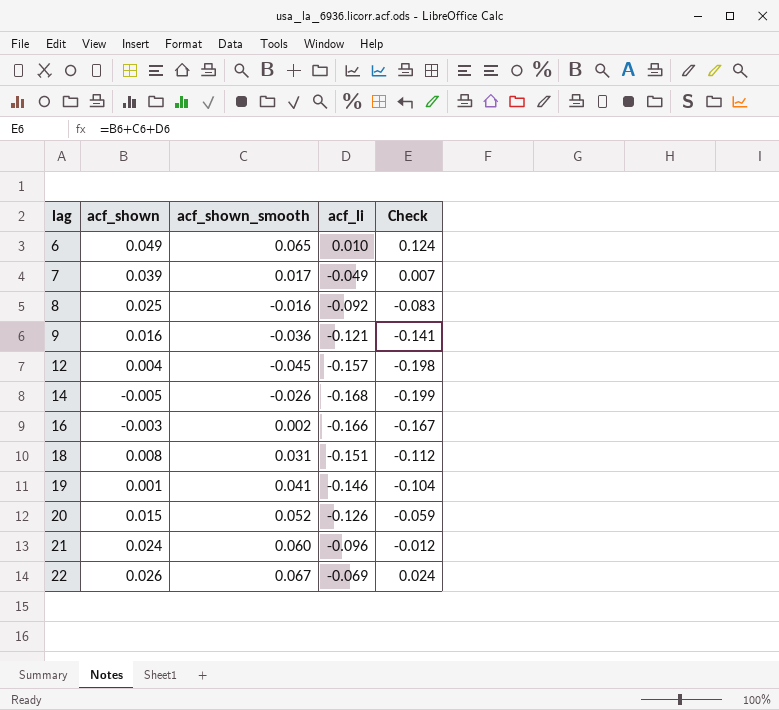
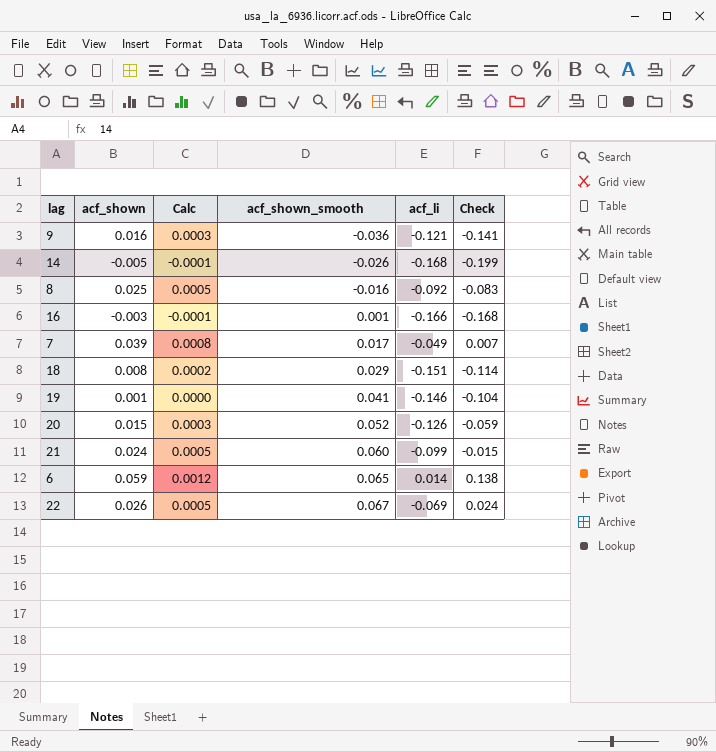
row order: lag ascending -> acf_shown_smooth ascending
column Calc | formula: none -> [acf_shown] * 0.02
row 12: 0.004 | -0.045 | -0.157 | -0.198 -> none
16 | acf_shown_smooth: 0.002 -> 0.001
16 | Check: -0.167 -> -0.168
18 | acf_shown_smooth: 0.031 -> 0.029
18 | Check: -0.112 -> -0.114
21 | acf_li: -0.096 -> -0.099
21 | Check: -0.012 -> -0.015
6 | acf_shown: 0.049 -> 0.059
6 | acf_li: 0.010 -> 0.014
6 | Check: 0.124 -> 0.138

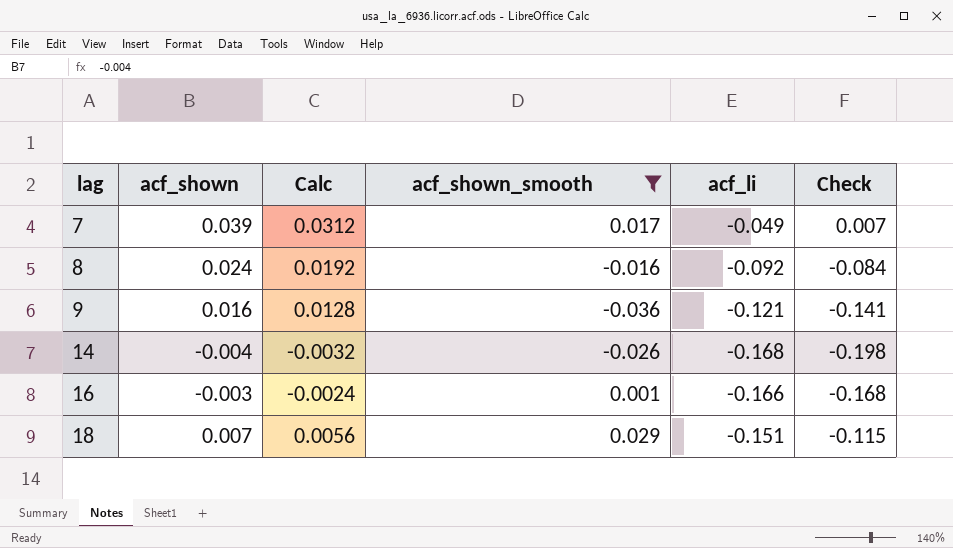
filter: none -> acf_shown_smooth <= 0.029
row order: acf_shown_smooth ascending -> lag ascending
column Calc | formula: [acf_shown] * 0.02 -> [acf_shown] * 0.8
8 | acf_shown: 0.025 -> 0.024
8 | Check: -0.083 -> -0.084
14 | acf_shown: -0.005 -> -0.004
14 | Check: -0.199 -> -0.198
18 | acf_shown: 0.008 -> 0.007
18 | Check: -0.114 -> -0.115

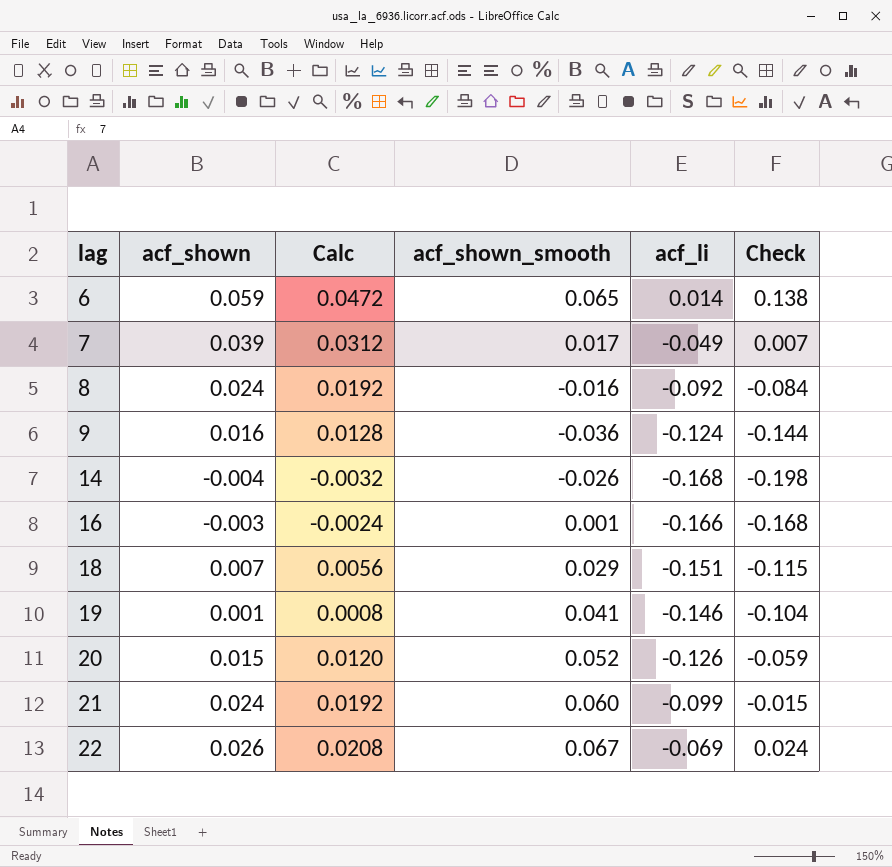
filter: acf_shown_smooth <= 0.029 -> none
9 | acf_li: -0.121 -> -0.124
9 | Check: -0.141 -> -0.144

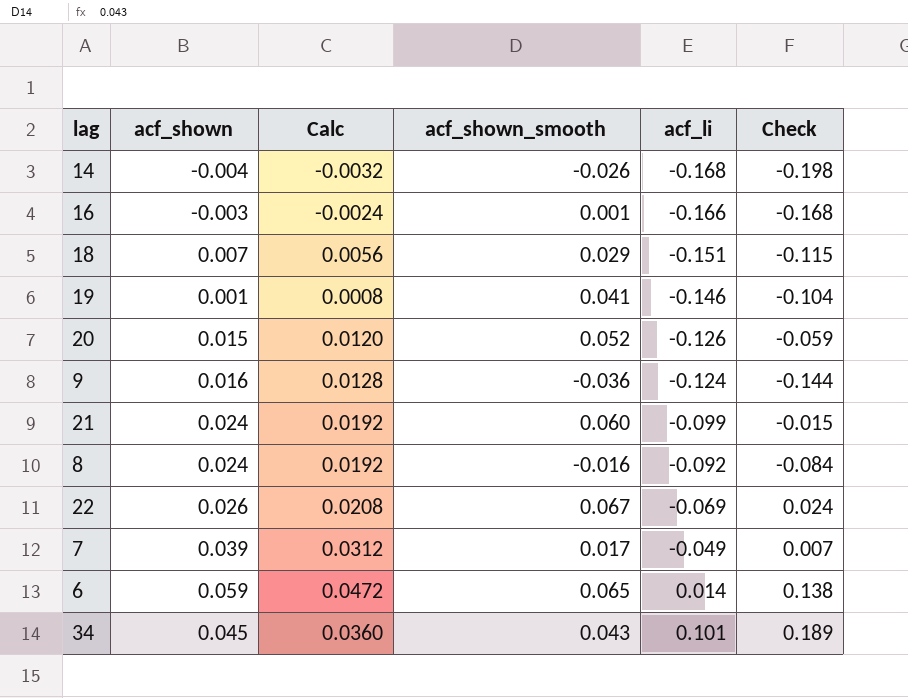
row order: lag ascending -> acf_li ascending
row 34: none -> 0.045 | 0.0360 | 0.043 | 0.101 | 0.189

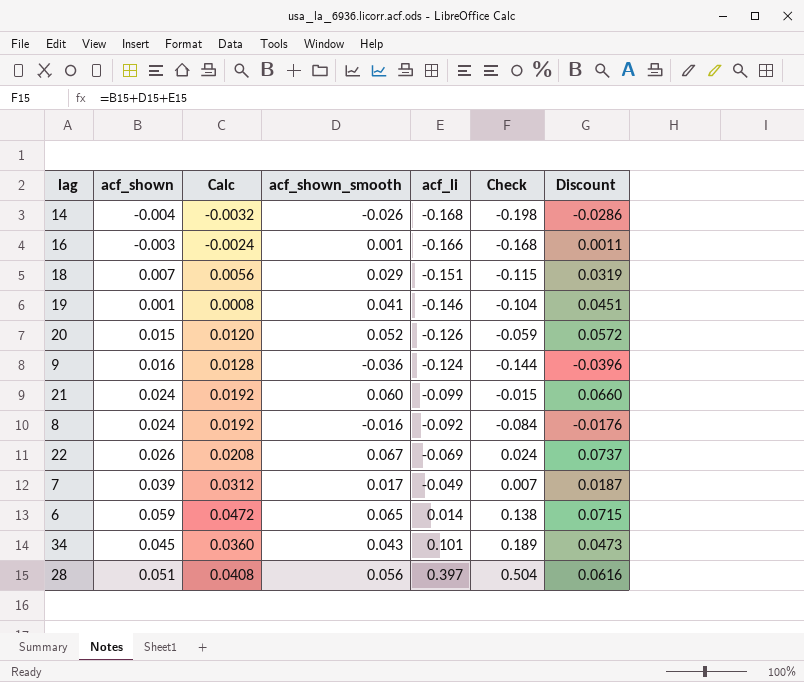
column Discount | formula: none -> [acf_shown_smooth] * 1.1
row 28: none -> 0.051 | 0.0408 | 0.056 | 0.397 | 0.504 | 0.0616

